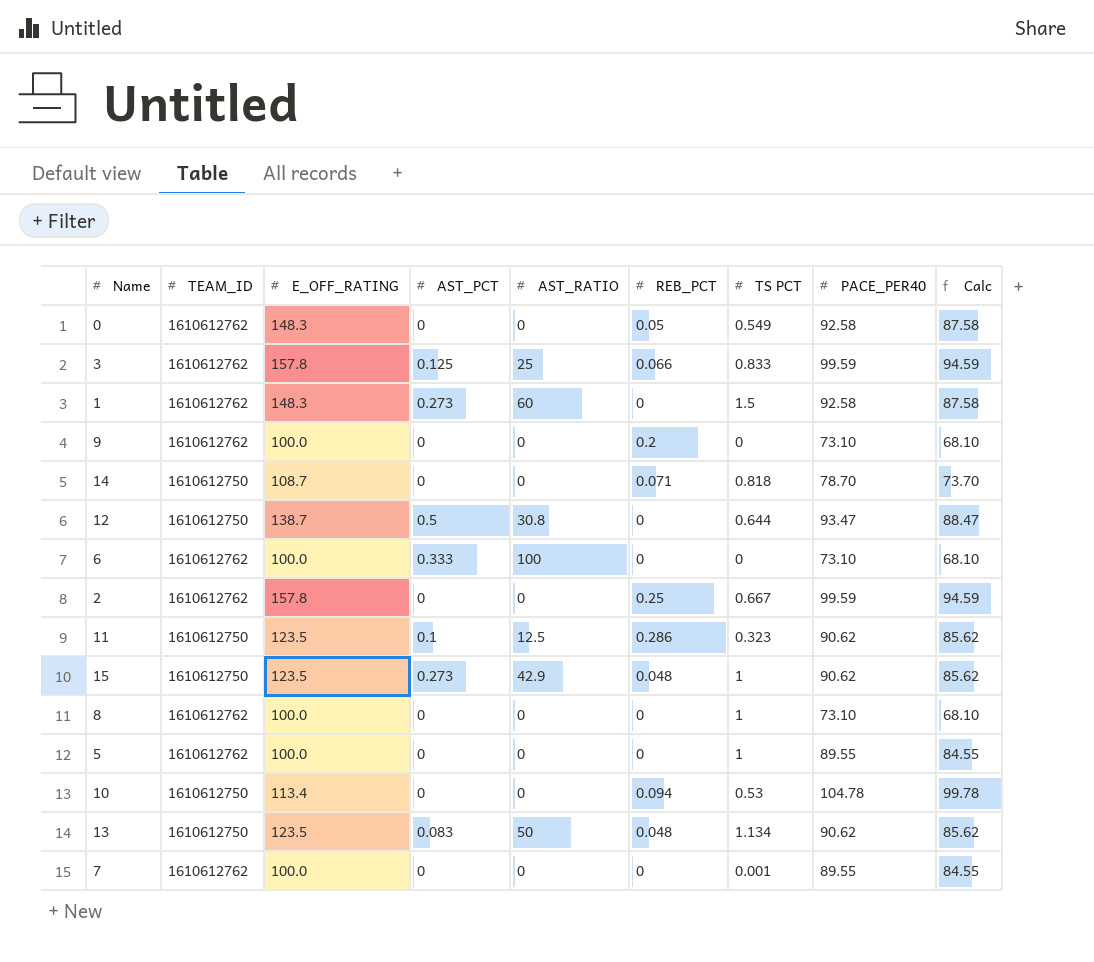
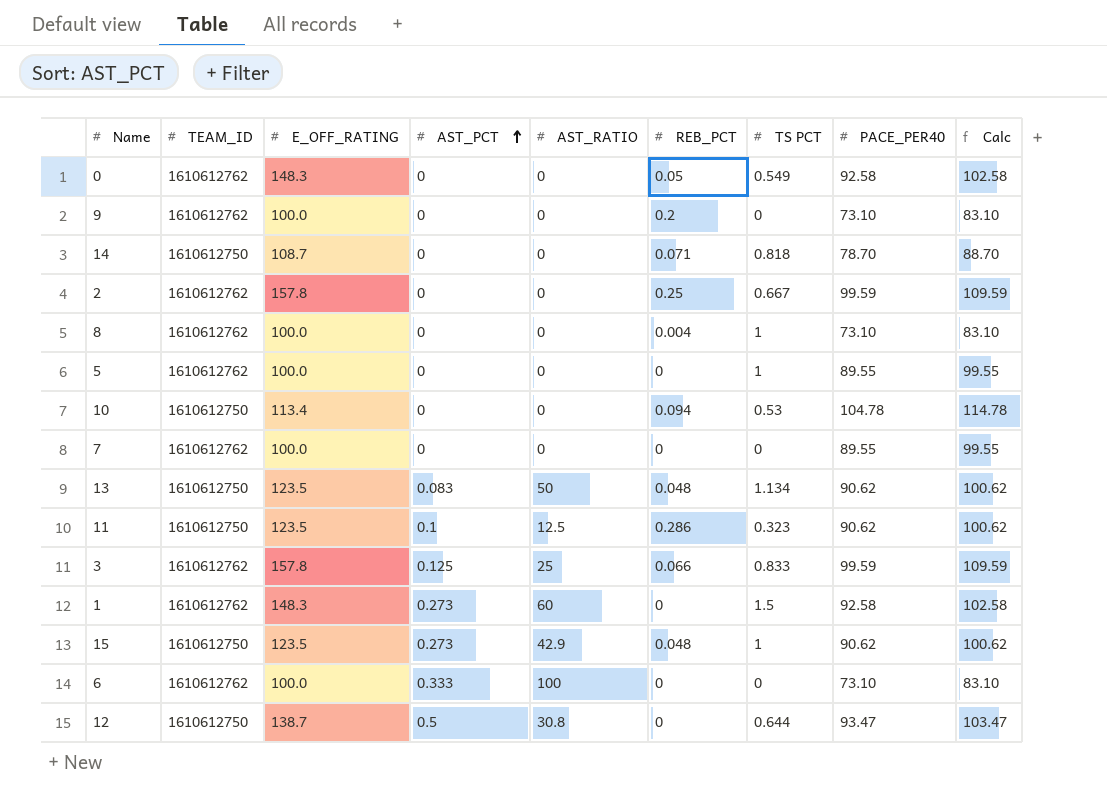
row order: none -> AST_PCT ascending
column Calc | formula: [PACE_PER40] - 5 -> [PACE_PER40] + 10
8 | REB_PCT: 0 -> 0.004
7 | TS PCT: 0.001 -> 0

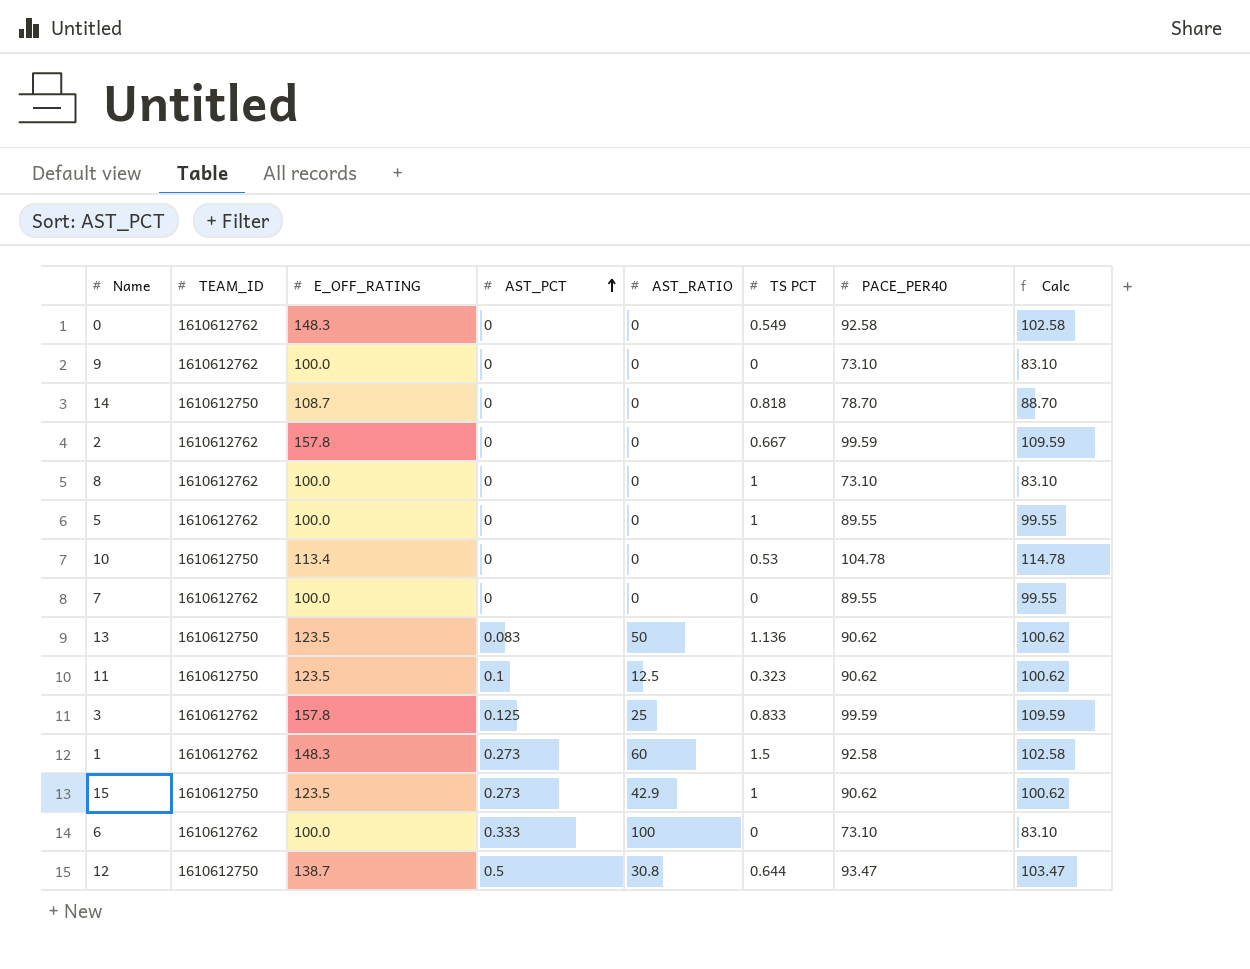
column REB_PCT | position: 6 -> none
13 | TS PCT: 1.134 -> 1.136

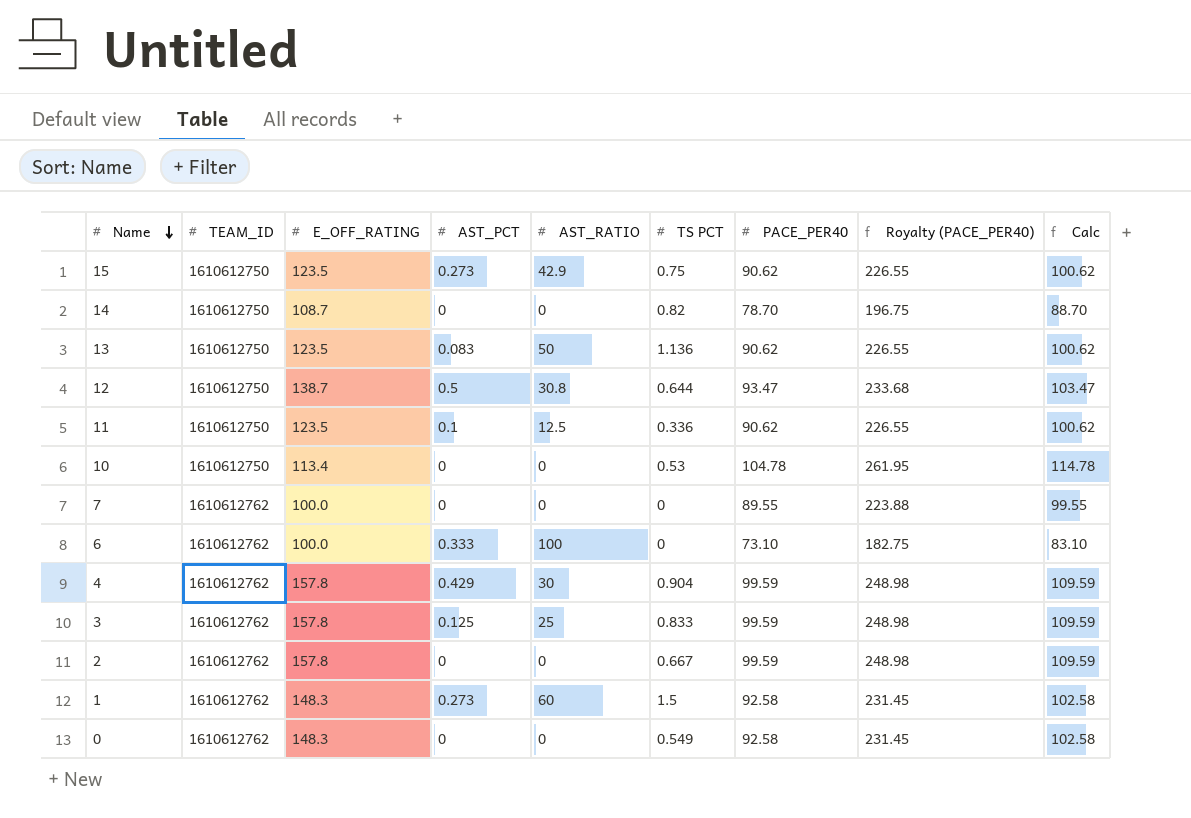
row order: AST_PCT ascending -> Name descending
column Royalty (PACE_PER40) | formula: none -> [PACE_PER40] * 2.5
row 9: 1610612762 | 100.0 | 0 | 0 | 0 | 73.10 | 83.10 -> none
row 8: 1610612762 | 100.0 | 0 | 0 | 1 | 73.10 | 83.10 -> none
row 5: 1610612762 | 100.0 | 0 | 0 | 1 | 89.55 | 99.55 -> none
15 | TS PCT: 1 -> 0.75
14 | TS PCT: 0.818 -> 0.82
11 | TS PCT: 0.323 -> 0.336
row 4: none -> 1610612762 | 157.8 | 0.429 | 30 | 0.904 | 99.59 | 248.98 | 109.59

